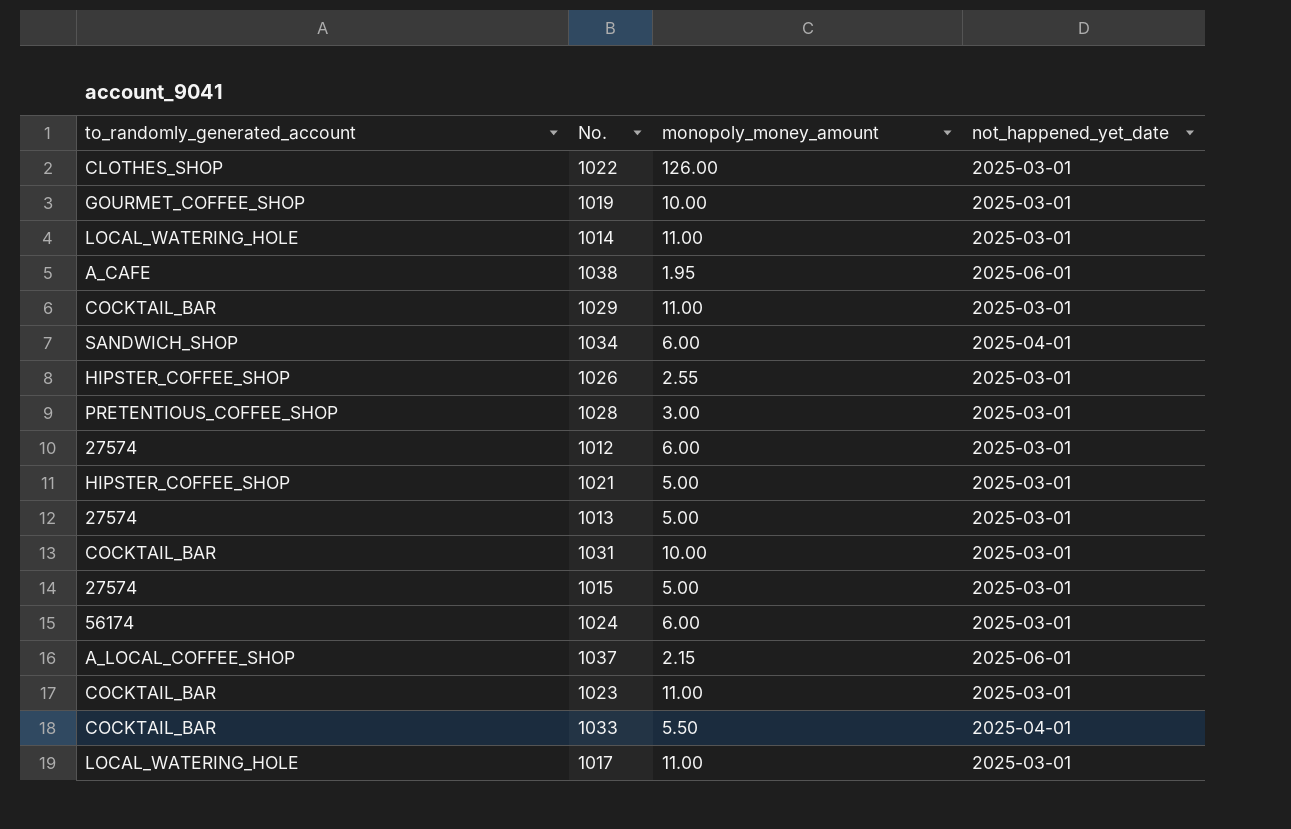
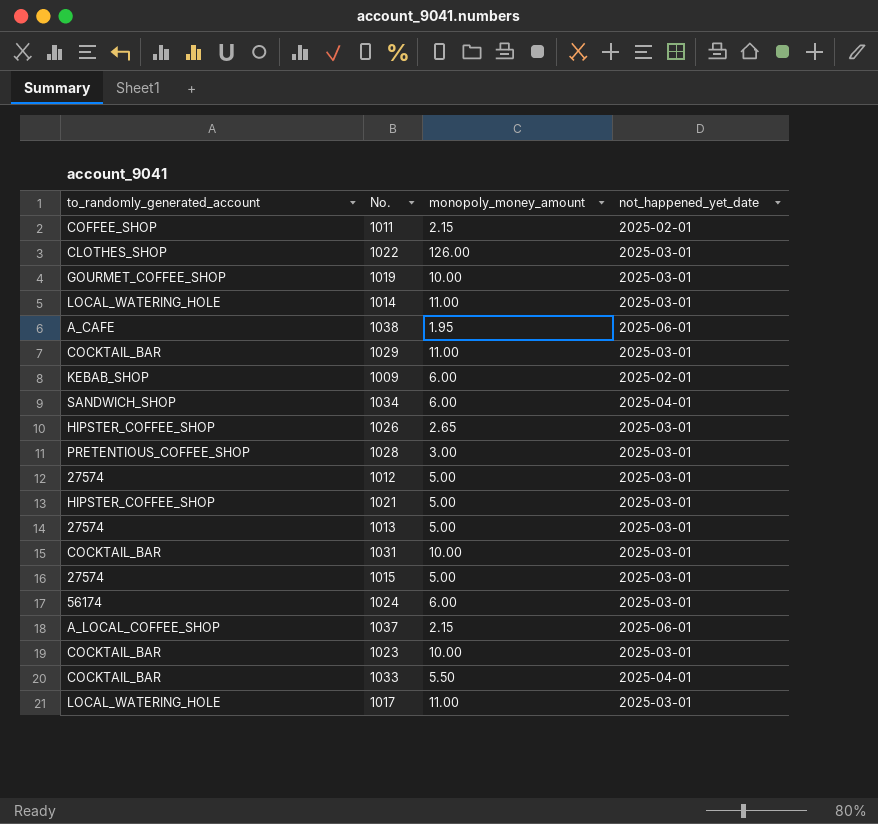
row 1011: none -> COFFEE_SHOP | 2.15 | 2025-02-01
row 1009: none -> KEBAB_SHOP | 6.00 | 2025-02-01
1026 | monopoly_money_amount: 2.55 -> 2.65
1012 | monopoly_money_amount: 6.00 -> 5.00
1023 | monopoly_money_amount: 11.00 -> 10.00

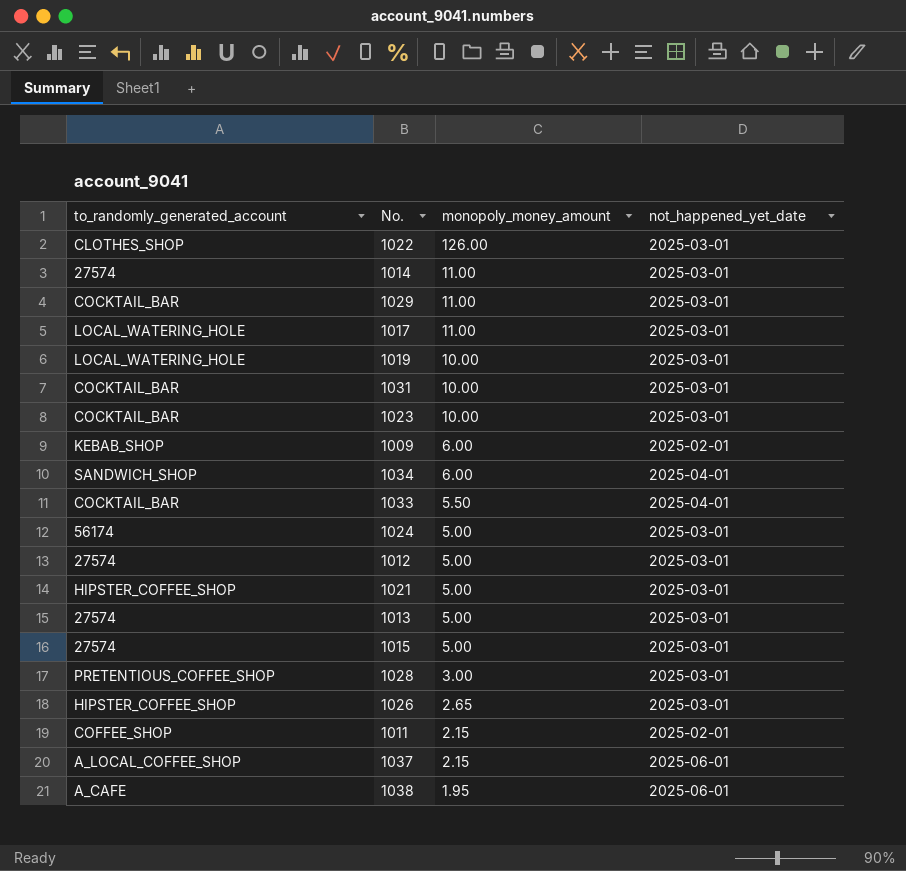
row order: none -> monopoly_money_amount descending
1014 | to_randomly_generated_account: LOCAL_WATERING_HOLE -> 27574
1019 | to_randomly_generated_account: GOURMET_COFFEE_SHOP -> LOCAL_WATERING_HOLE
1024 | monopoly_money_amount: 6.00 -> 5.00

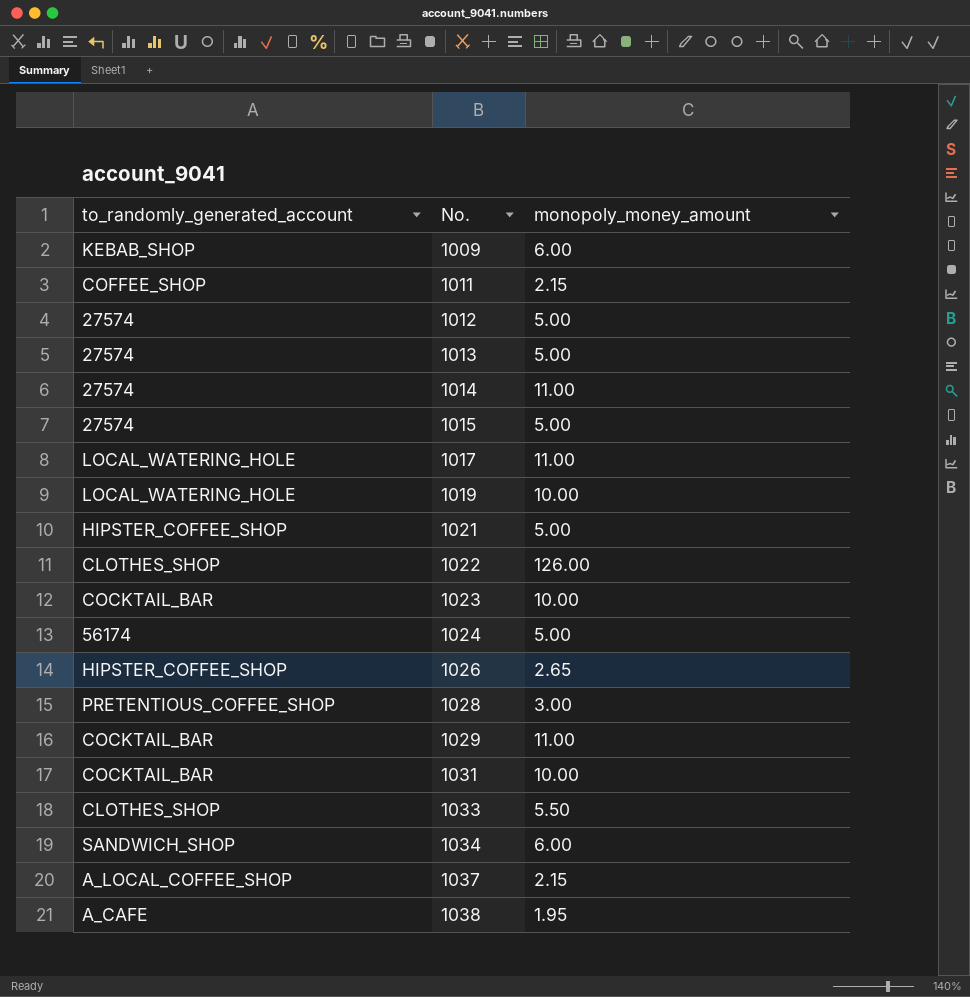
row order: monopoly_money_amount descending -> No. ascending
column not_happened_yet_date | position: 4 -> none
1033 | to_randomly_generated_account: COCKTAIL_BAR -> CLOTHES_SHOP

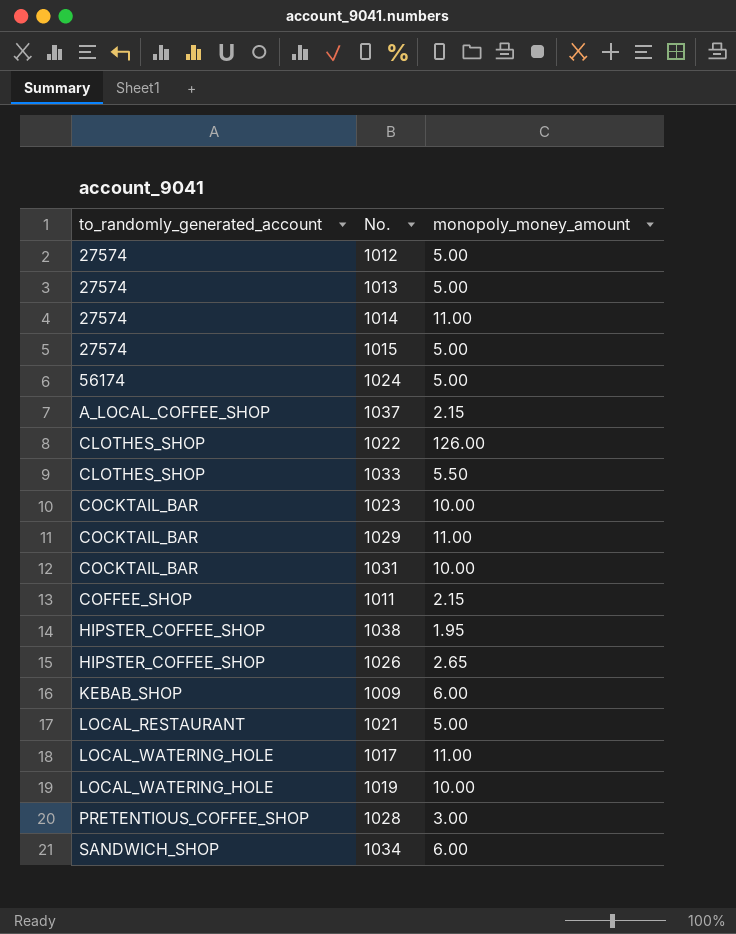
row order: No. ascending -> to_randomly_generated_account ascending
1038 | to_randomly_generated_account: A_CAFE -> HIPSTER_COFFEE_SHOP
1021 | to_randomly_generated_account: HIPSTER_COFFEE_SHOP -> LOCAL_RESTAURANT

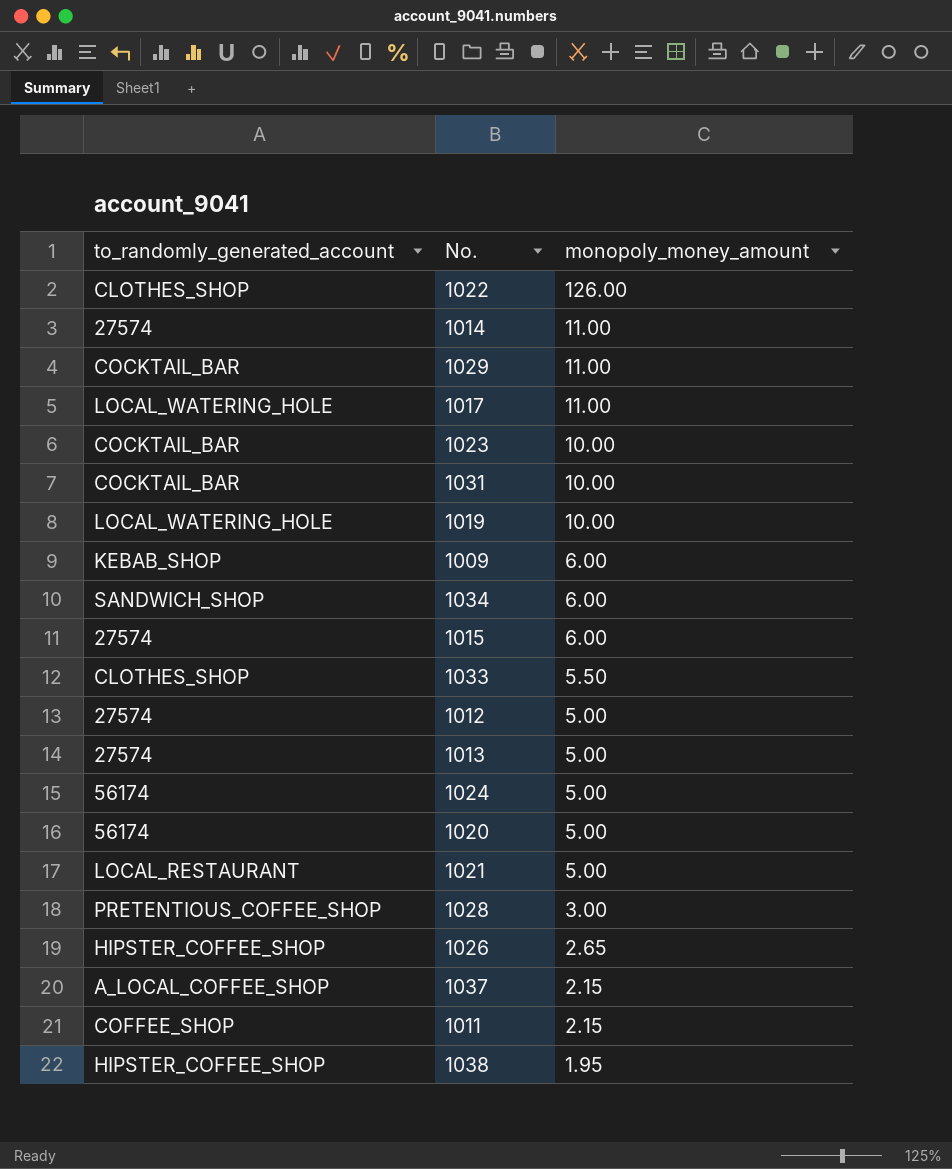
row order: to_randomly_generated_account ascending -> monopoly_money_amount descending
1015 | monopoly_money_amount: 5.00 -> 6.00
row 1020: none -> 56174 | 5.00

